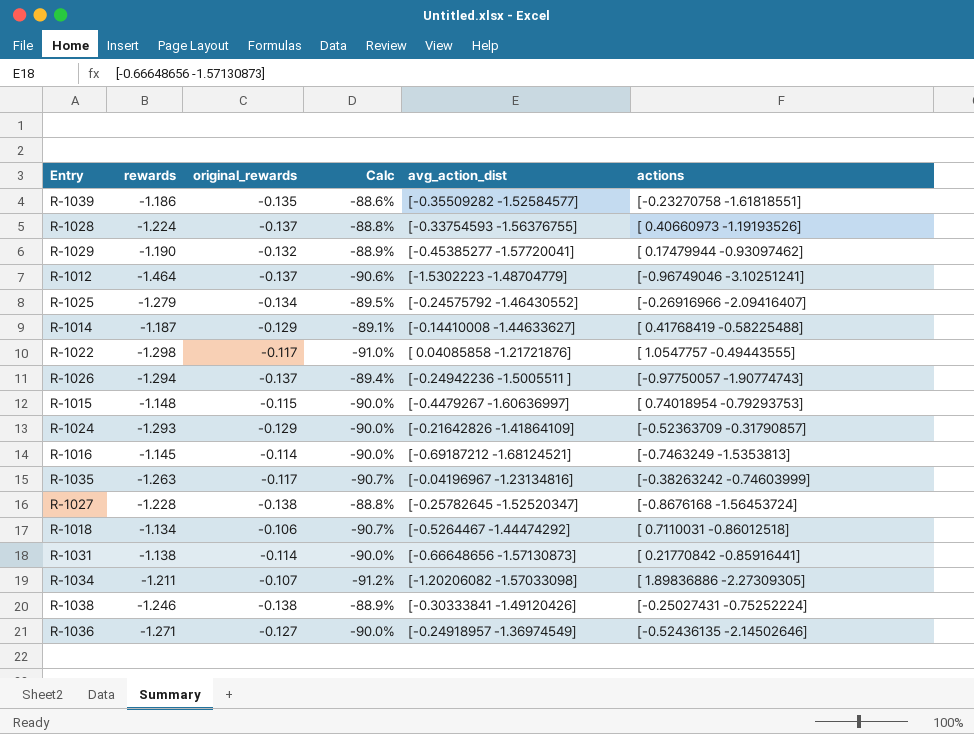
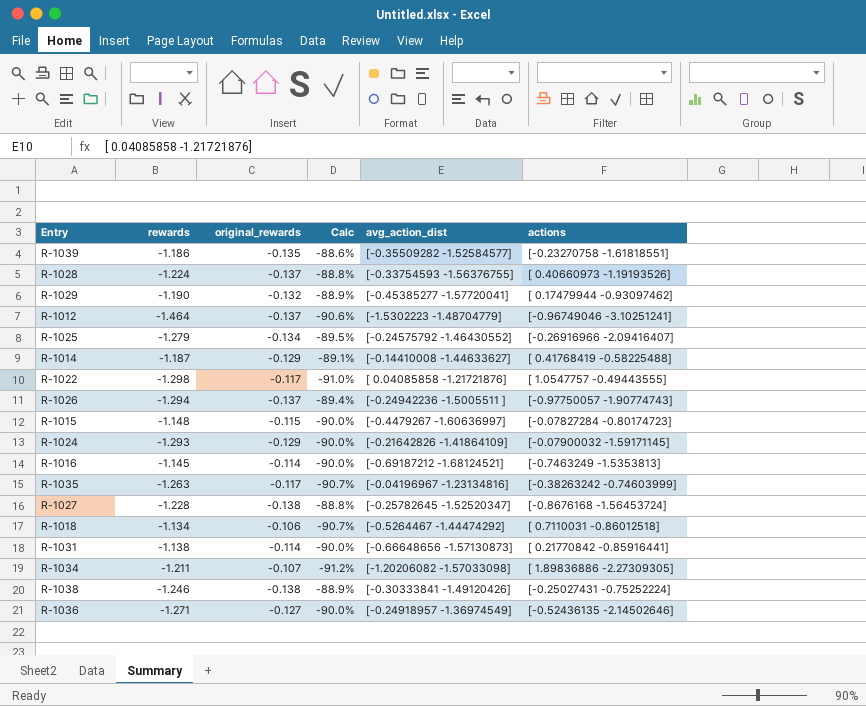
R-1015 | actions: [ 0.74018954 -0.79293753] -> [-0.07827284 -0.80174723]
R-1024 | actions: [-0.52363709 -0.31790857] -> [-0.07900032 -1.59171145]

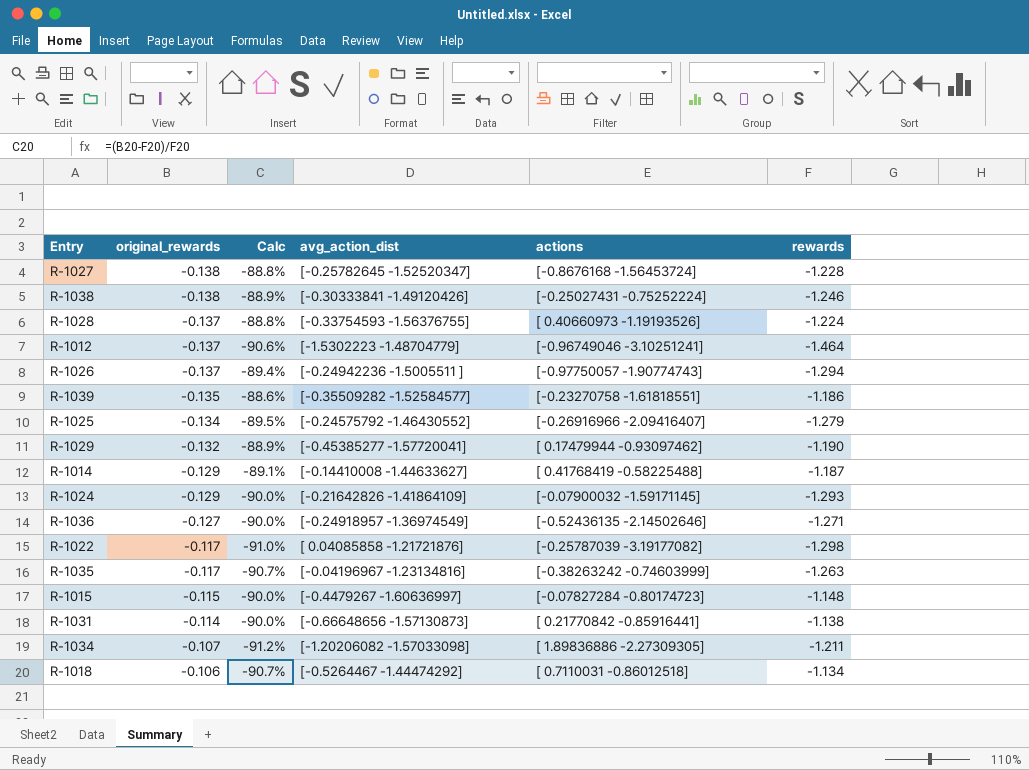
row order: none -> original_rewards ascending
column rewards | position: 2 -> 6
row R-1016: -1.145 | -0.114 | -90.0% | [-0.69187212 -1.68124521] | [-0.7463249 -1.5353813] -> none
R-1022 | actions: [ 1.0547757 -0.49443555] -> [-0.25787039 -3.19177082]

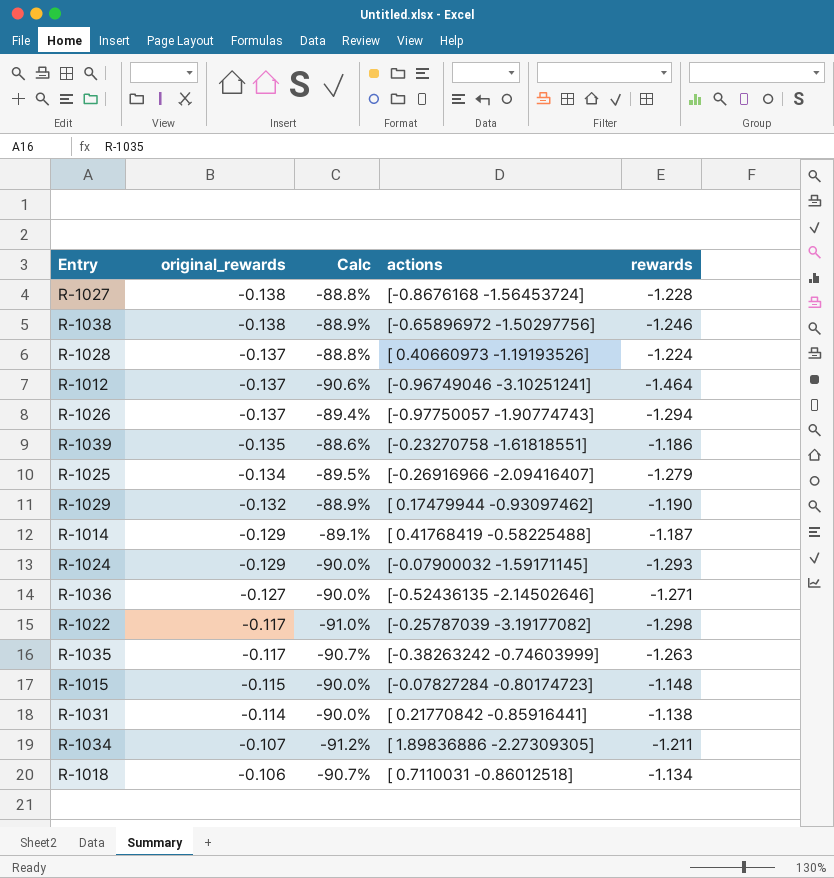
column avg_action_dist | position: 4 -> none
R-1038 | actions: [-0.25027431 -0.75252224] -> [-0.65896972 -1.50297756]

